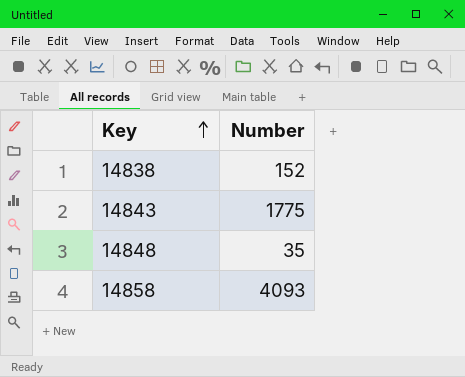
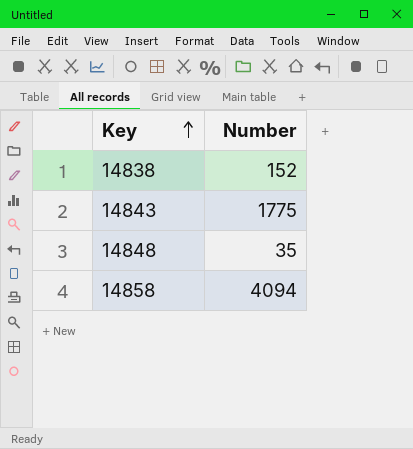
14858 | Number: 4093 -> 4094

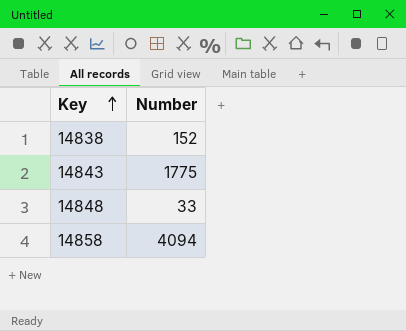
14848 | Number: 35 -> 33

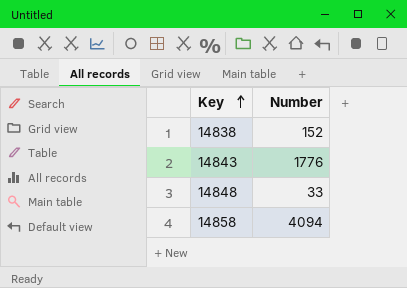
14843 | Number: 1775 -> 1776

